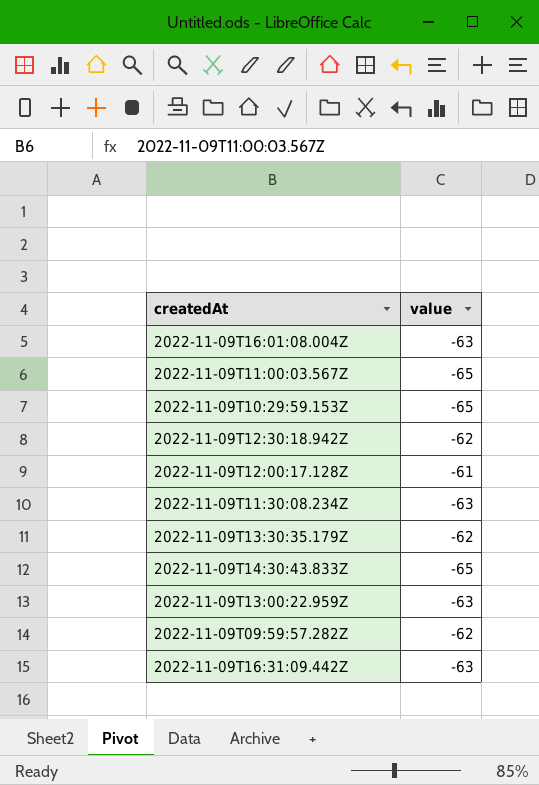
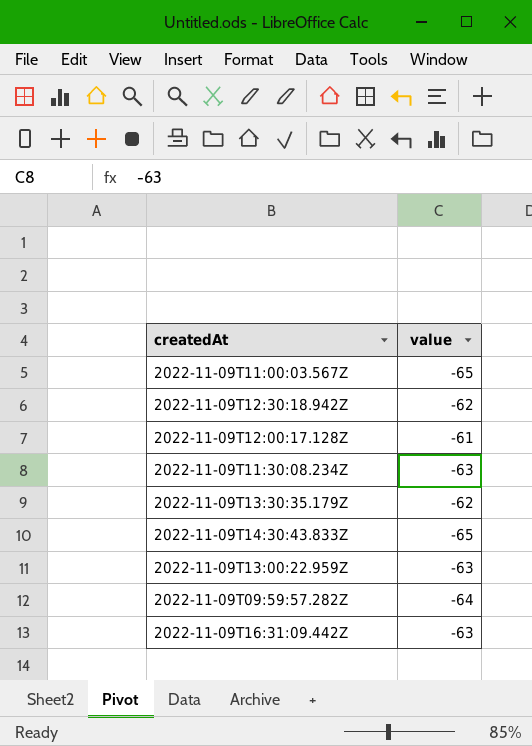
row 2022-11-09T16:01:08.004Z: -63 -> none
row 2022-11-09T10:29:59.153Z: -65 -> none
2022-11-09T09:59:57.282Z | value: -62 -> -64

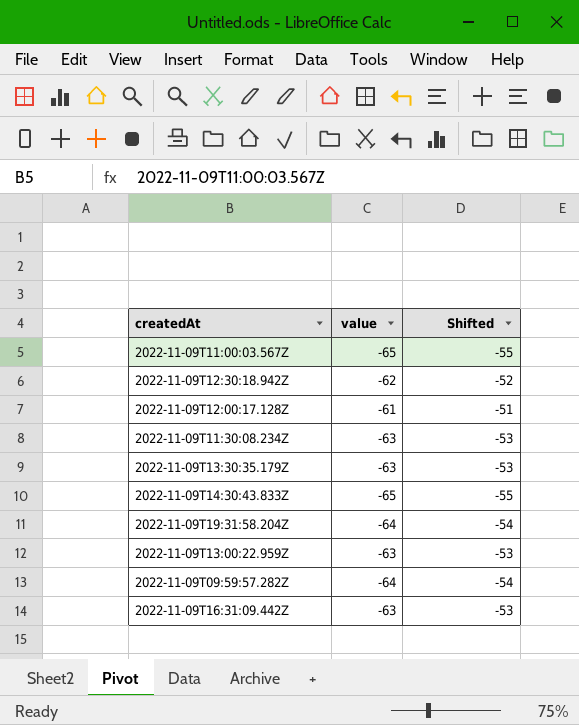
column Shifted | formula: none -> [value] + 10
2022-11-09T13:30:35.179Z | value: -62 -> -63
row 2022-11-09T19:31:58.204Z: none -> -64 | -54

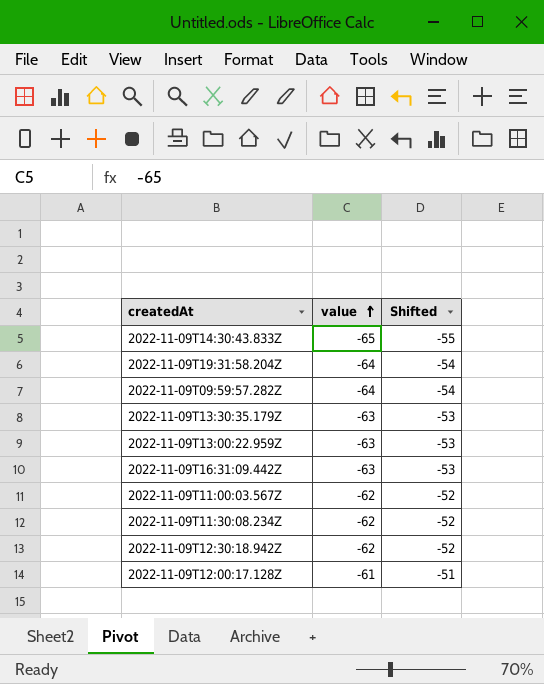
row order: none -> value ascending
2022-11-09T11:00:03.567Z | value: -65 -> -62
2022-11-09T11:00:03.567Z | Shifted: -55 -> -52
2022-11-09T11:30:08.234Z | value: -63 -> -62
2022-11-09T11:30:08.234Z | Shifted: -53 -> -52

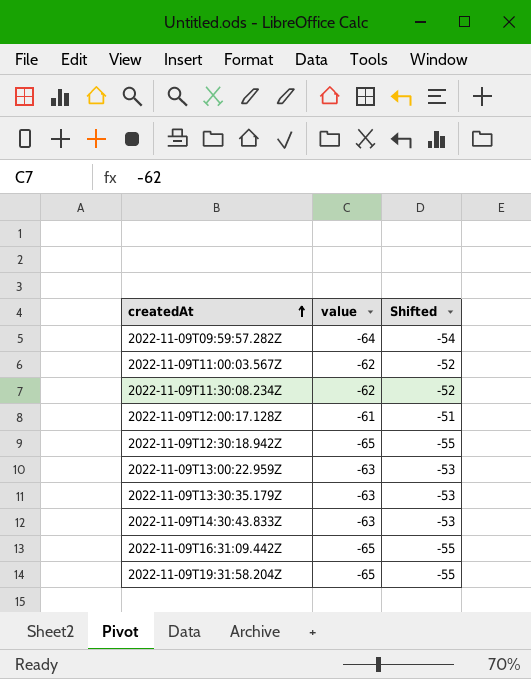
row order: value ascending -> createdAt ascending
2022-11-09T12:30:18.942Z | value: -62 -> -65
2022-11-09T12:30:18.942Z | Shifted: -52 -> -55
2022-11-09T14:30:43.833Z | value: -65 -> -63
2022-11-09T14:30:43.833Z | Shifted: -55 -> -53
2022-11-09T16:31:09.442Z | value: -63 -> -65
2022-11-09T16:31:09.442Z | Shifted: -53 -> -55
2022-11-09T19:31:58.204Z | value: -64 -> -65
2022-11-09T19:31:58.204Z | Shifted: -54 -> -55

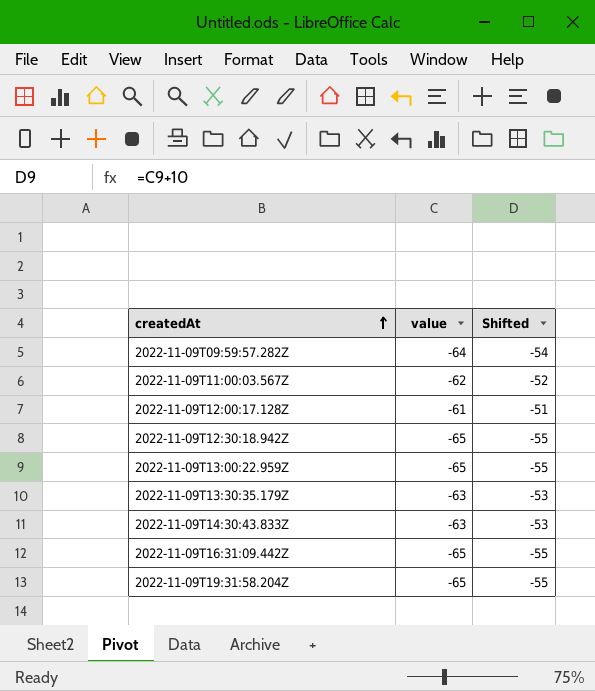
row 2022-11-09T11:30:08.234Z: -62 | -52 -> none
2022-11-09T13:00:22.959Z | value: -63 -> -65
2022-11-09T13:00:22.959Z | Shifted: -53 -> -55

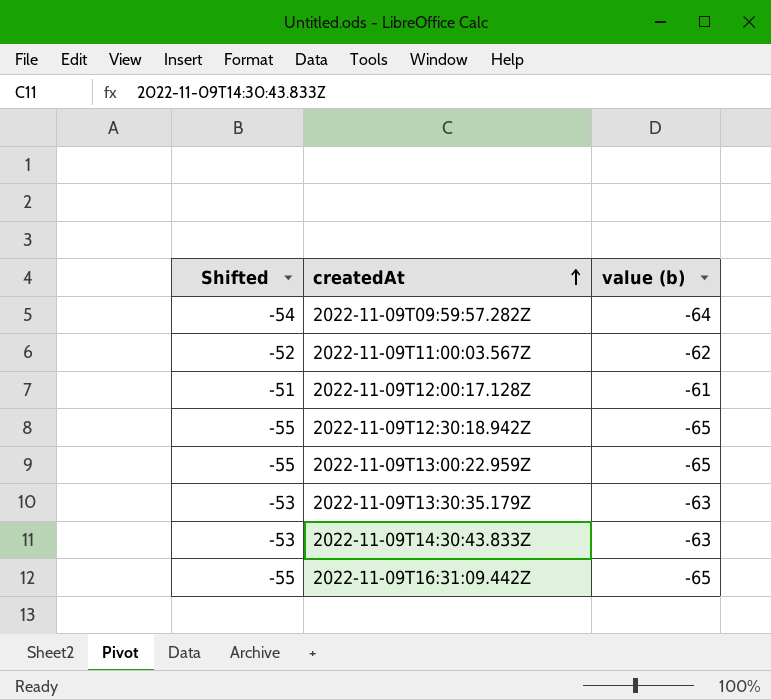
column Shifted | position: 3 -> 1
column name: value -> value (b)
row 2022-11-09T19:31:58.204Z: -65 | -55 -> none

